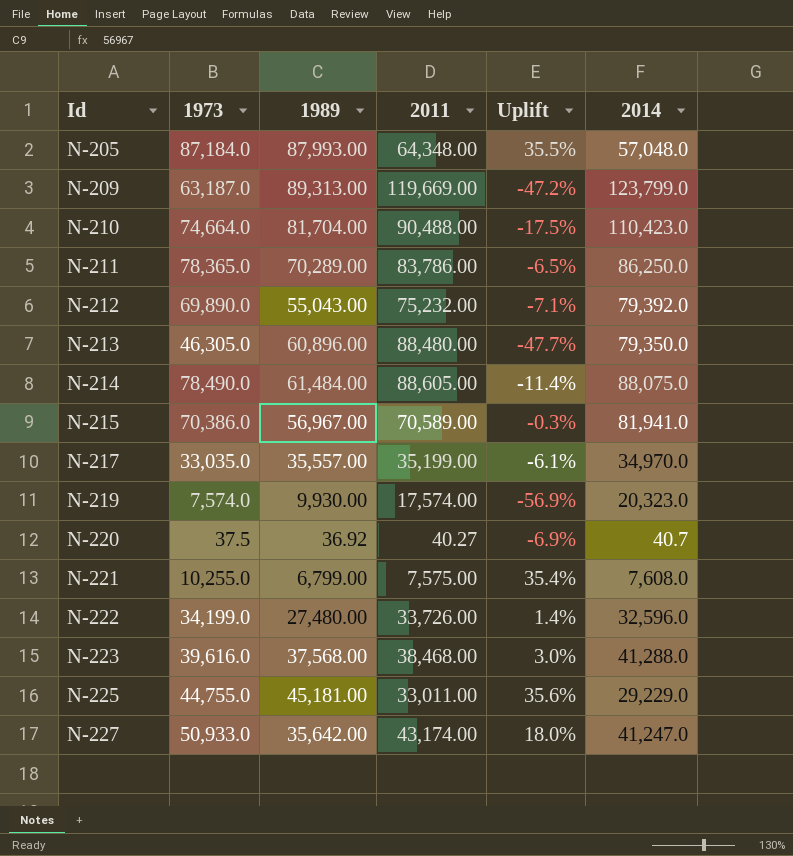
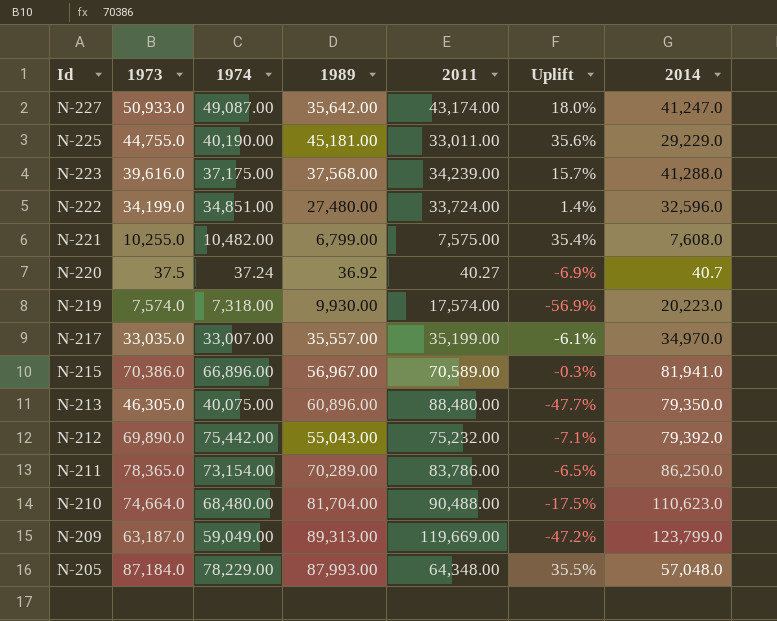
row order: Id ascending -> Id descending
column 1974 | position: none -> 3
row N-214: 78,490.0 | 61,484.00 | 88,605.00 | -11.4% | 88,075.0 -> none
N-223 | 2011: 38,468.00 -> 34,239.00
N-223 | Uplift: 3.0% -> 15.7%
N-222 | 2011: 33,726.00 -> 33,724.00
N-219 | 2014: 20,323.0 -> 20,223.0
N-210 | 2014: 110,423.0 -> 110,623.0

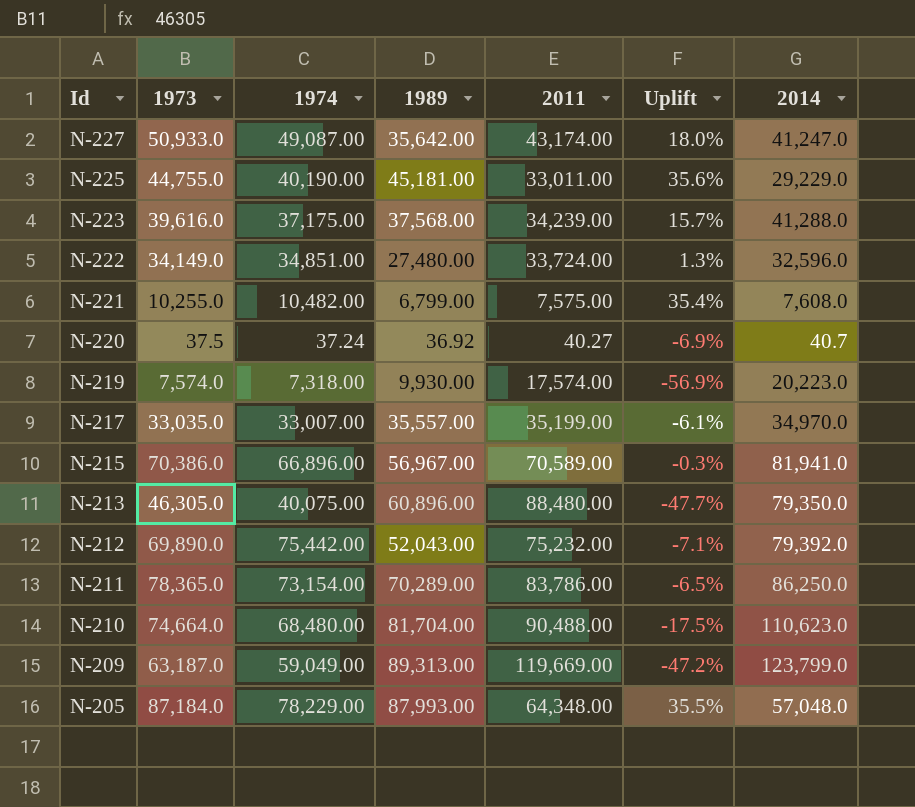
N-222 | 1973: 34,199.0 -> 34,149.0
N-222 | Uplift: 1.4% -> 1.3%
N-212 | 1989: 55,043.00 -> 52,043.00

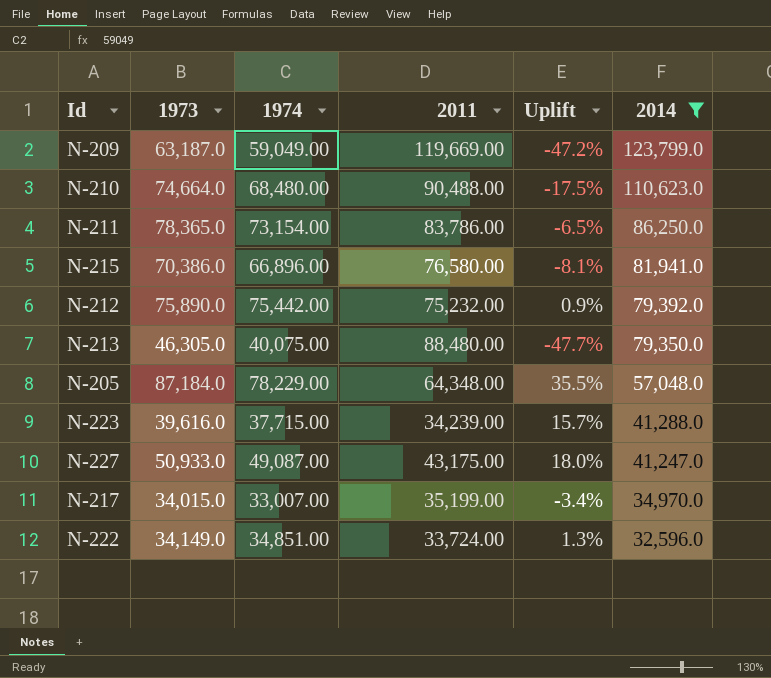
filter: none -> 2014 >= 32,596.0
row order: Id descending -> 2014 descending
column 1989 | position: 4 -> none
N-215 | 2011: 70,589.00 -> 76,580.00
N-215 | Uplift: -0.3% -> -8.1%
N-212 | 1973: 69,890.0 -> 75,890.0
N-212 | Uplift: -7.1% -> 0.9%
N-223 | 1974: 37,175.00 -> 37,715.00
N-227 | 2011: 43,174.00 -> 43,175.00
N-217 | 1973: 33,035.0 -> 34,015.0
N-217 | Uplift: -6.1% -> -3.4%

